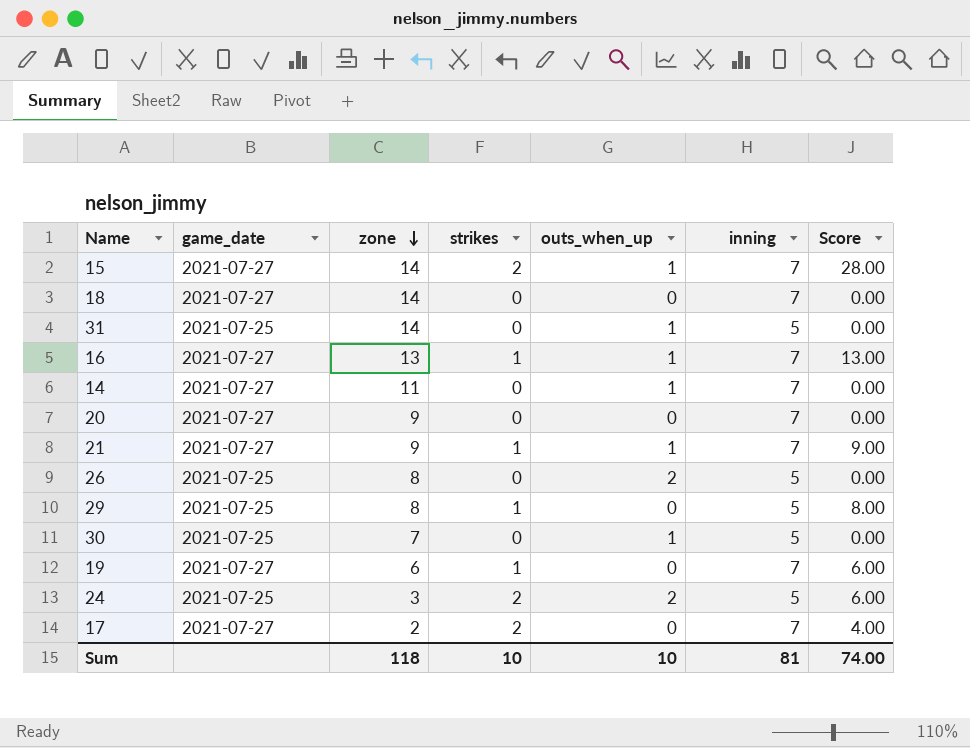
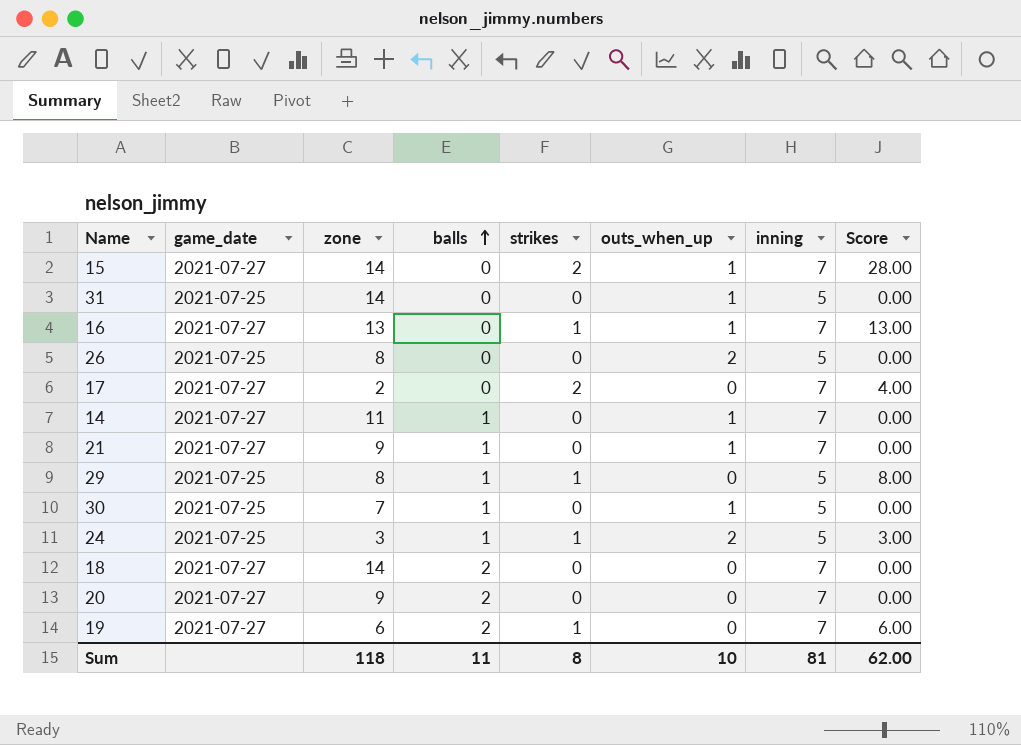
row order: zone descending -> balls ascending
column balls | position: none -> 4
21 | strikes: 1 -> 0
21 | Score: 9.00 -> 0.00
24 | strikes: 2 -> 1
24 | Score: 6.00 -> 3.00
Sum | strikes: 10 -> 8
Sum | Score: 74.00 -> 62.00

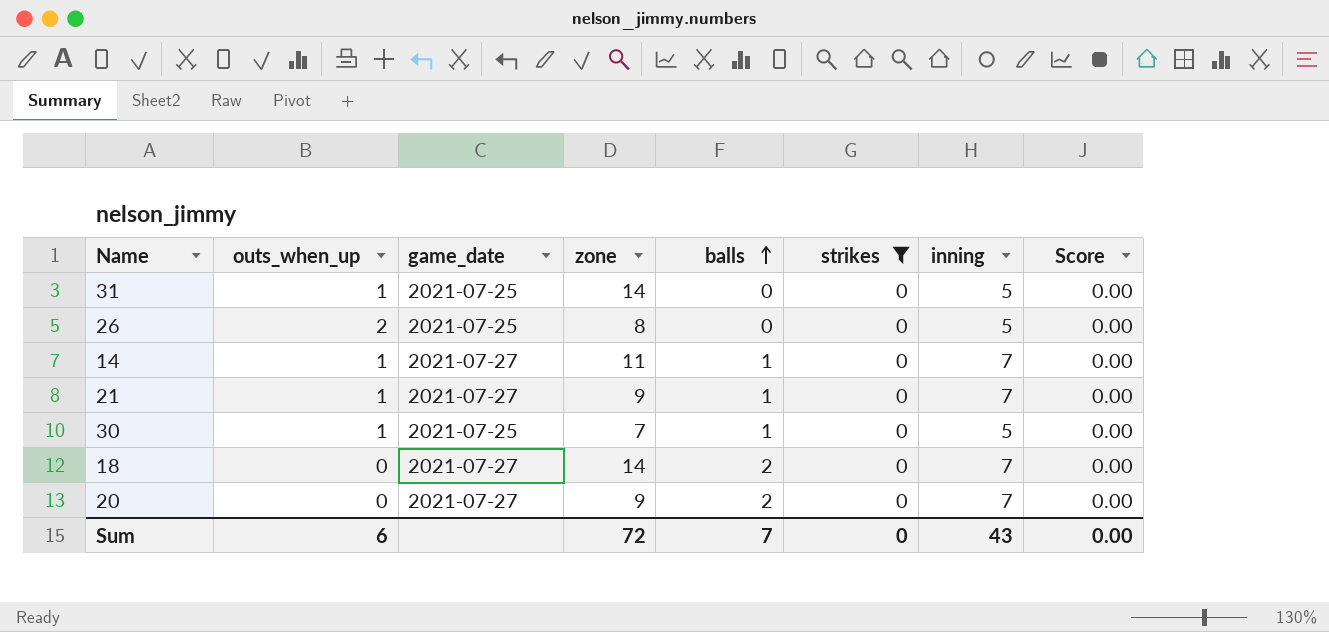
filter: none -> strikes = 0
column outs_when_up | position: 6 -> 2
Sum | outs_when_up: 10 -> 6
Sum | zone: 118 -> 72
Sum | balls: 11 -> 7
Sum | strikes: 8 -> 0
Sum | inning: 81 -> 43
Sum | Score: 62.00 -> 0.00

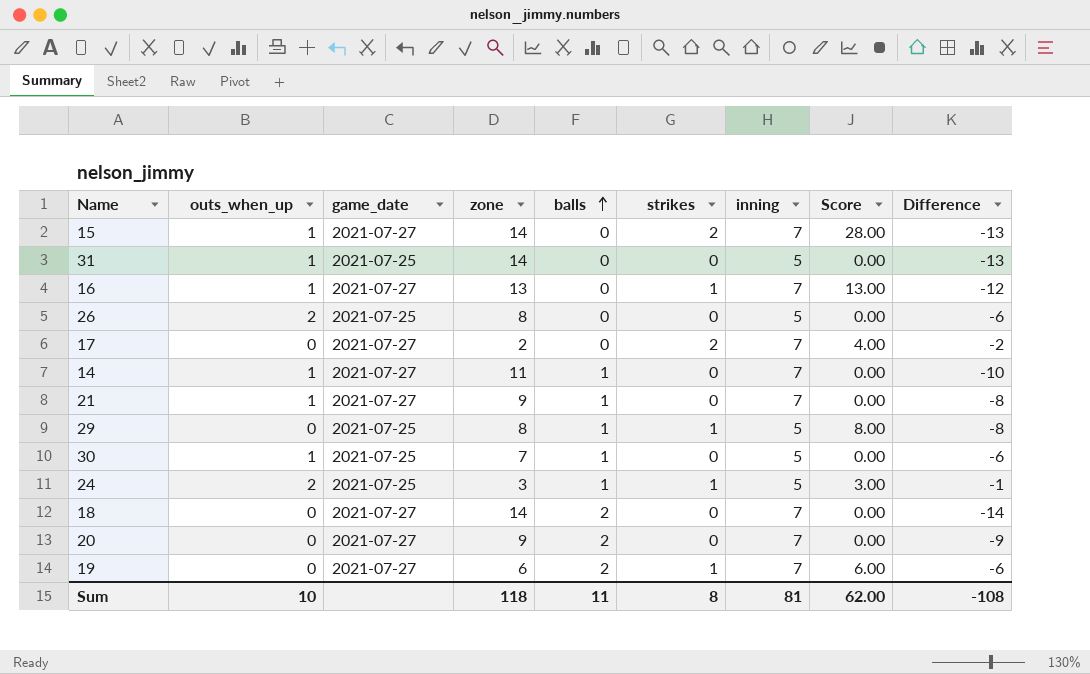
filter: strikes = 0 -> none
column Difference | formula: none -> [outs_when_up] - [zone]
Sum | outs_when_up: 6 -> 10
Sum | zone: 72 -> 118
Sum | balls: 7 -> 11
Sum | strikes: 0 -> 8
Sum | inning: 43 -> 81
Sum | Score: 0.00 -> 62.00

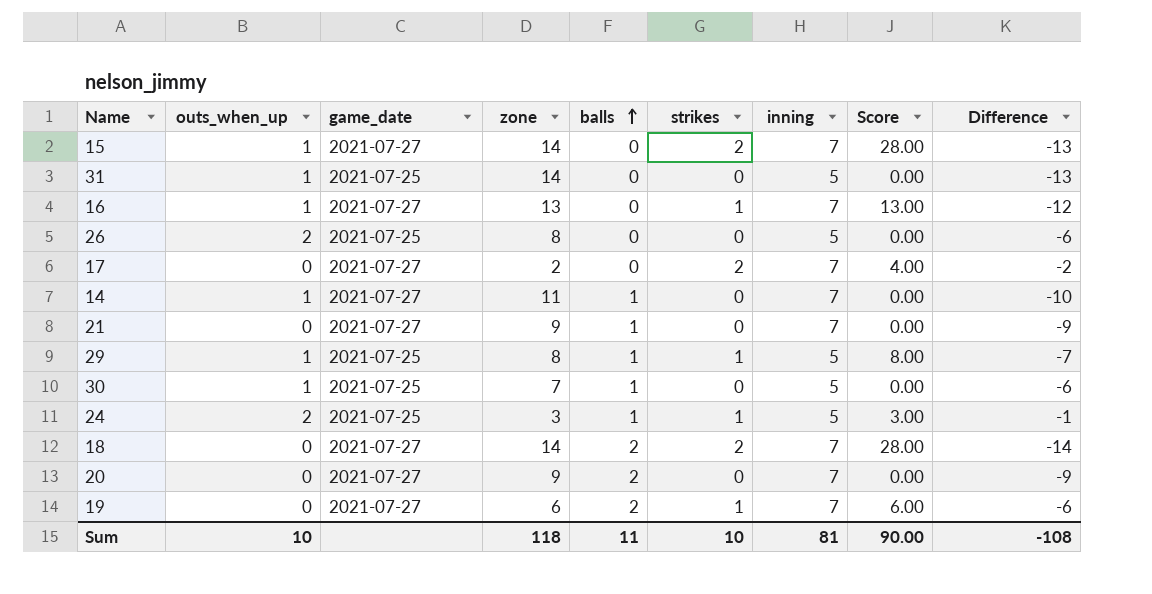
21 | outs_when_up: 1 -> 0
21 | Difference: -8 -> -9
29 | outs_when_up: 0 -> 1
29 | Difference: -8 -> -7
18 | strikes: 0 -> 2
18 | Score: 0.00 -> 28.00
Sum | strikes: 8 -> 10
Sum | Score: 62.00 -> 90.00

